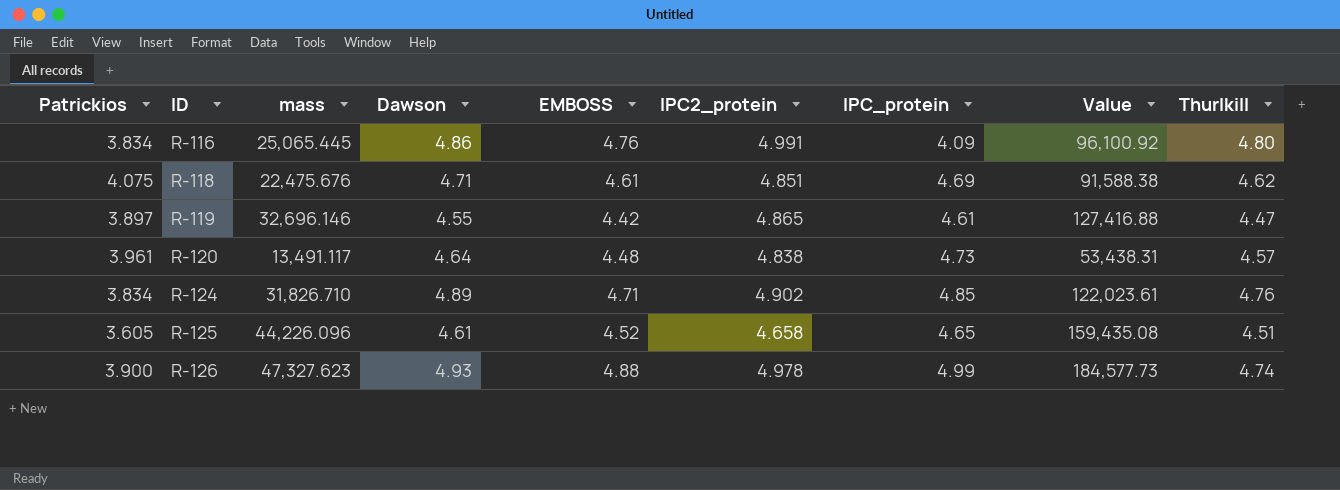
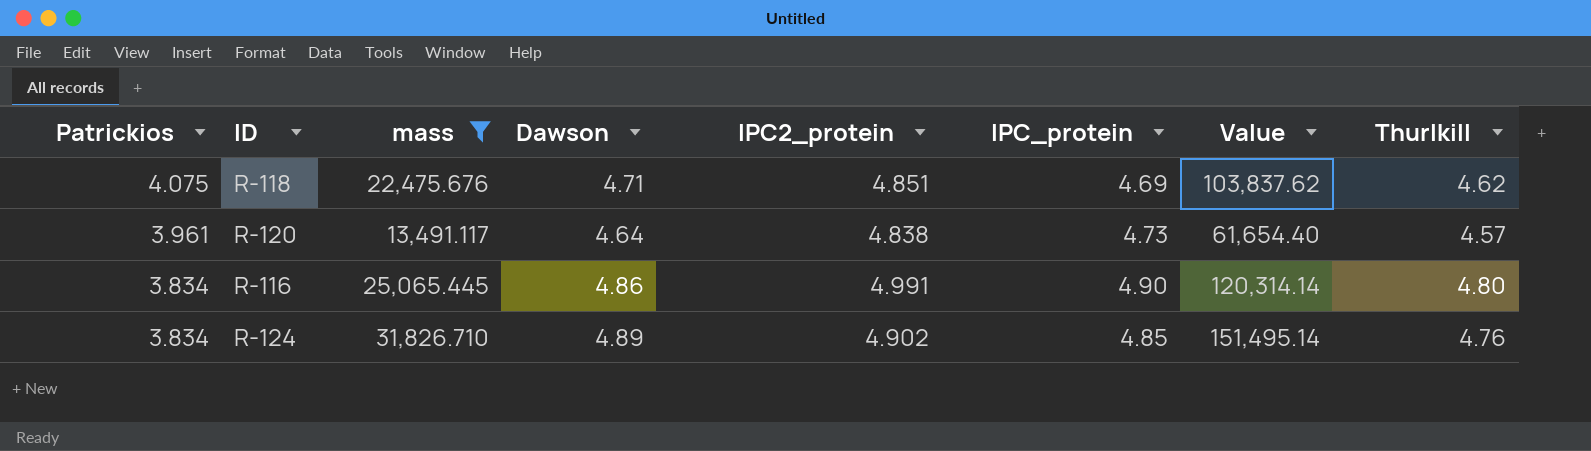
filter: none -> mass <= 31,826.710
row order: ID ascending -> Patrickios descending
column EMBOSS | position: 5 -> none
column Value | formula: [Patrickios] * [mass] -> [mass] * [Thurlkill]
R-116 | IPC_protein: 4.09 -> 4.90

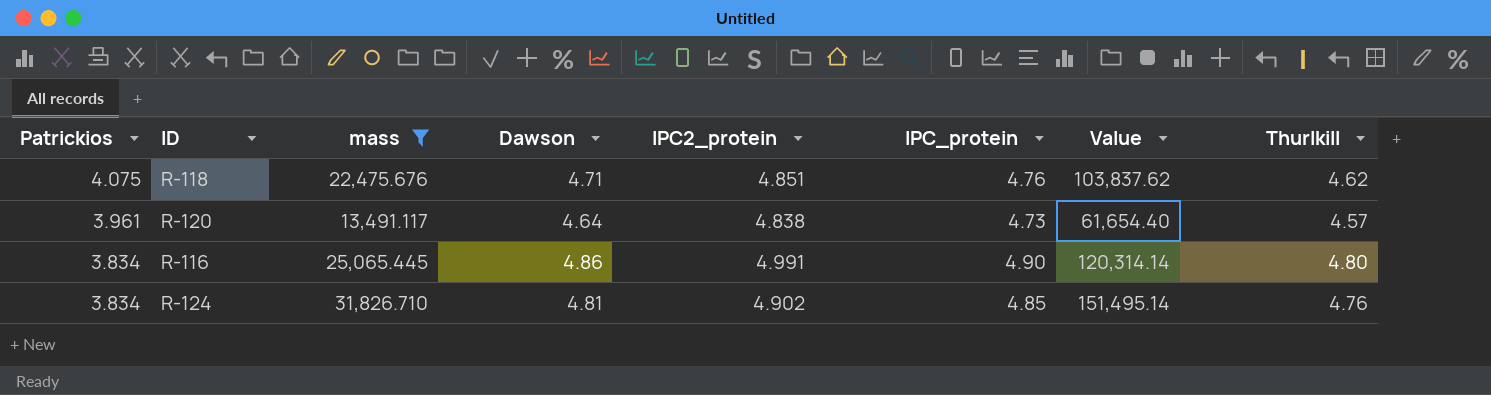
R-118 | IPC_protein: 4.69 -> 4.76
R-124 | Dawson: 4.89 -> 4.81

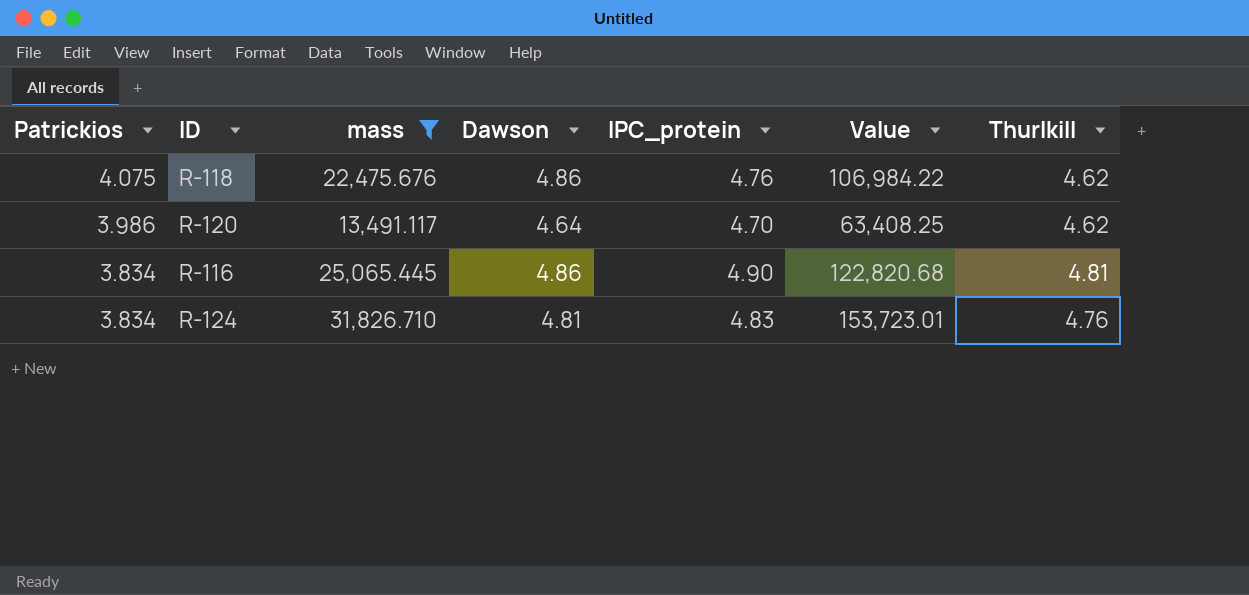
column IPC2_protein | position: 5 -> none
column Value | formula: [mass] * [Thurlkill] -> [mass] * [IPC_protein]
R-118 | Dawson: 4.71 -> 4.86
R-120 | Patrickios: 3.961 -> 3.986
R-120 | IPC_protein: 4.73 -> 4.70
R-120 | Thurlkill: 4.57 -> 4.62
R-116 | Thurlkill: 4.80 -> 4.81
R-124 | IPC_protein: 4.85 -> 4.83

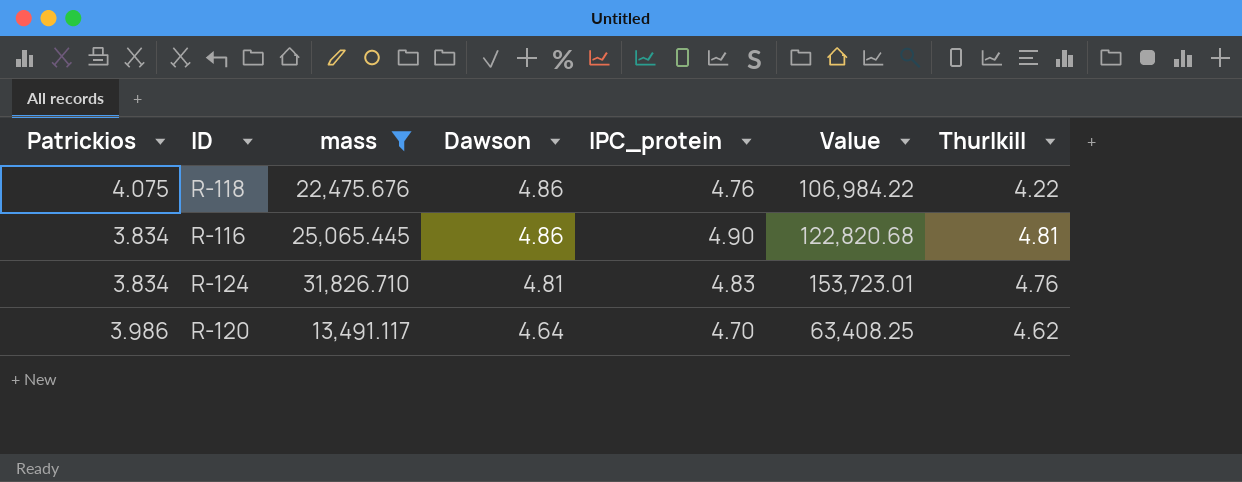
row order: Patrickios descending -> Dawson descending
R-118 | Thurlkill: 4.62 -> 4.22

